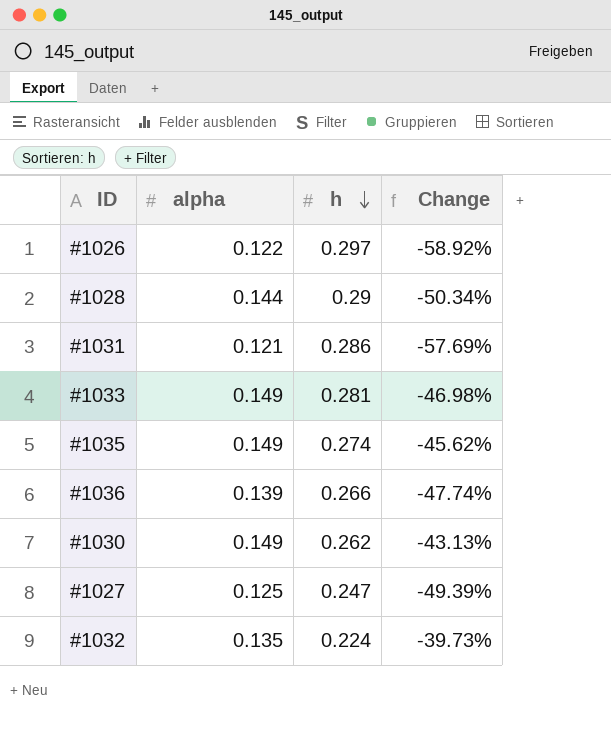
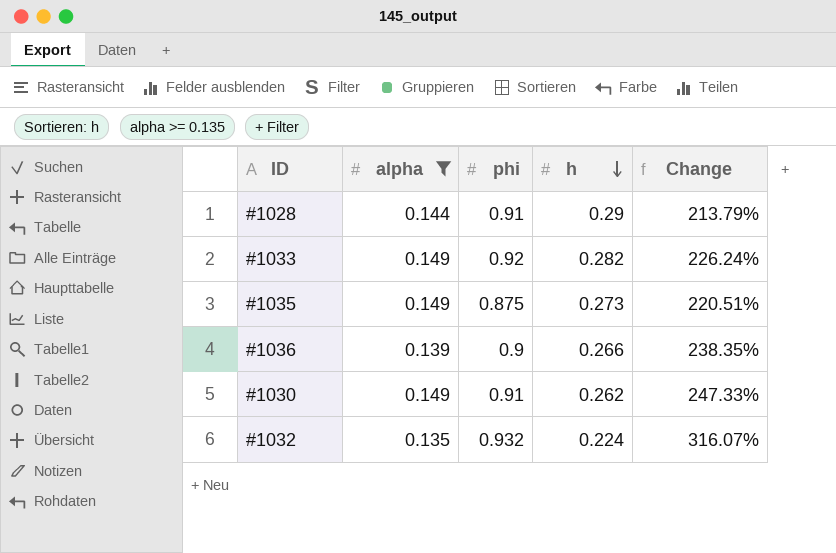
filter: none -> alpha >= 0.135
column phi | position: none -> 3
column Change | formula: ([alpha] - [h]) / [h] -> ([phi] - [h]) / [h]
#1033 | h: 0.281 -> 0.282
#1035 | h: 0.274 -> 0.273

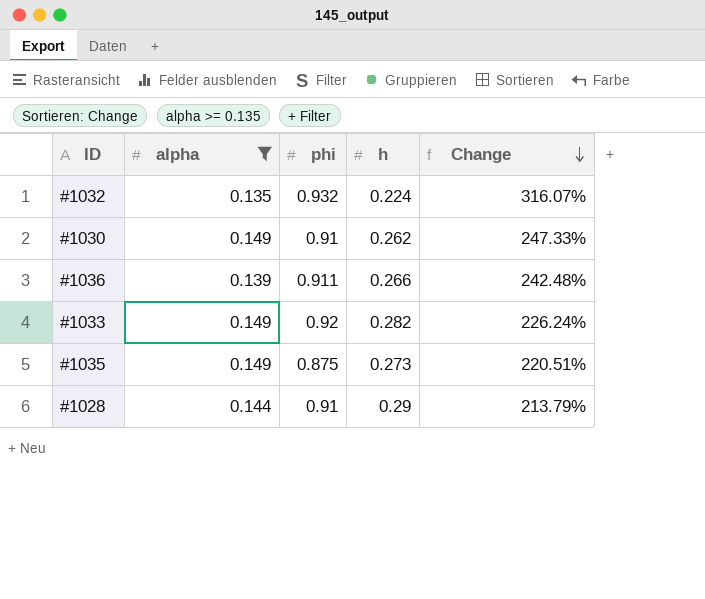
row order: h descending -> Change descending
#1036 | phi: 0.9 -> 0.911
#1036 | Change: 238.35% -> 242.48%

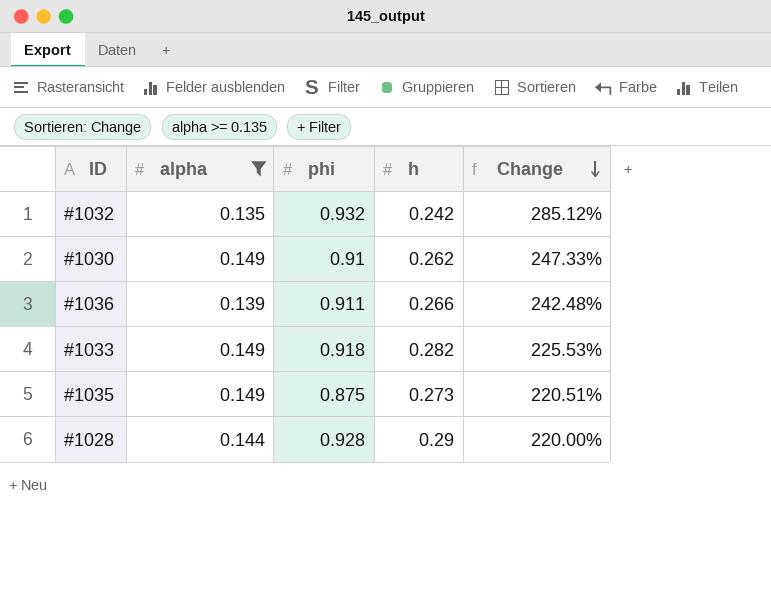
#1032 | h: 0.224 -> 0.242
#1032 | Change: 316.07% -> 285.12%
#1033 | phi: 0.92 -> 0.918
#1033 | Change: 226.24% -> 225.53%
#1028 | phi: 0.91 -> 0.928
#1028 | Change: 213.79% -> 220.00%

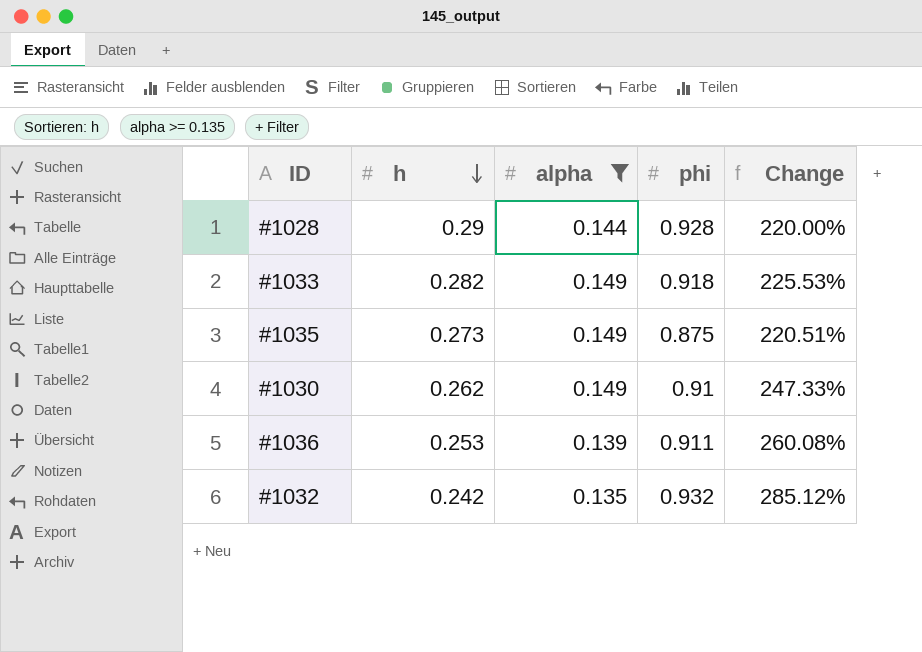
row order: Change descending -> h descending
column h | position: 4 -> 2
#1036 | h: 0.266 -> 0.253
#1036 | Change: 242.48% -> 260.08%

